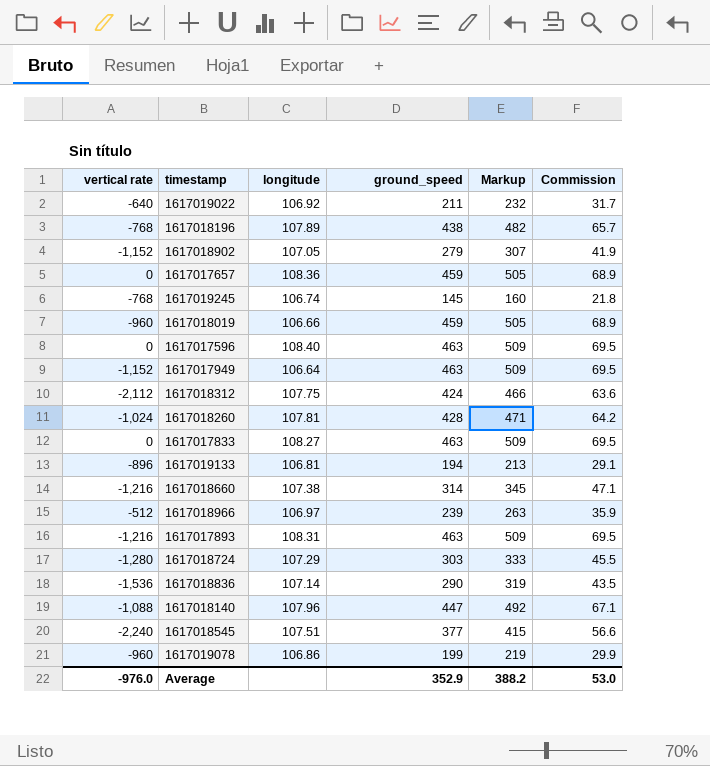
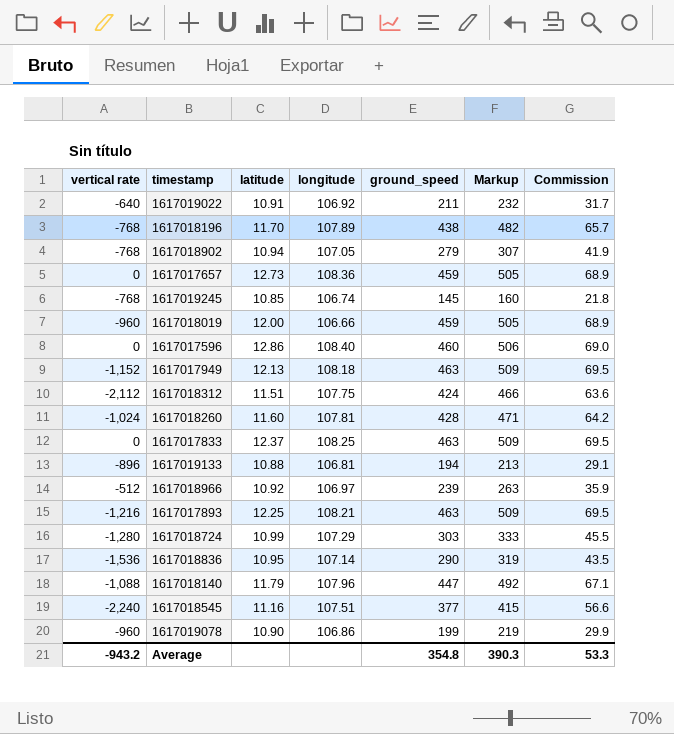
column latitude | position: none -> 3
row 1617018660: -1,216 | 107.38 | 314 | 345 | 47.1 -> none
1617018902 | vertical rate: -1,152 -> -768
1617017596 | ground_speed: 463 -> 460
1617017596 | Markup: 509 -> 506
1617017596 | Commission: 69.5 -> 69.0
1617017949 | longitude: 106.64 -> 108.18
1617017833 | longitude: 108.27 -> 108.25
1617017893 | longitude: 108.31 -> 108.21
Average | vertical rate: -976.0 -> -943.2
Average | ground_speed: 352.9 -> 354.8
Average | Markup: 388.2 -> 390.3
Average | Commission: 53.0 -> 53.3

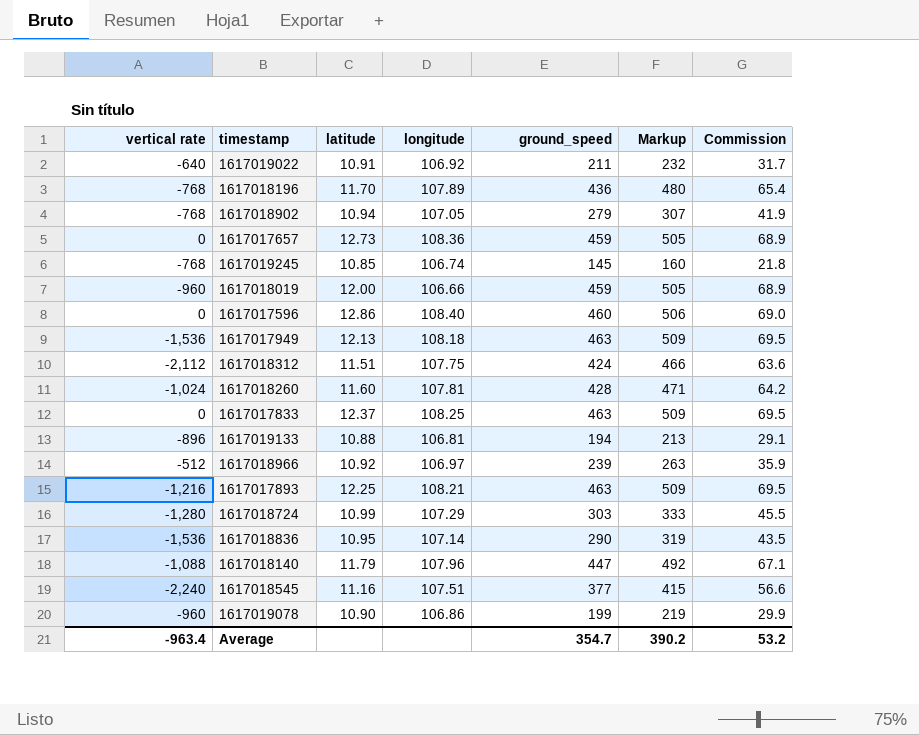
1617018196 | ground_speed: 438 -> 436
1617018196 | Markup: 482 -> 480
1617018196 | Commission: 65.7 -> 65.4
1617017949 | vertical rate: -1,152 -> -1,536
Average | vertical rate: -943.2 -> -963.4
Average | ground_speed: 354.8 -> 354.7
Average | Markup: 390.3 -> 390.2
Average | Commission: 53.3 -> 53.2

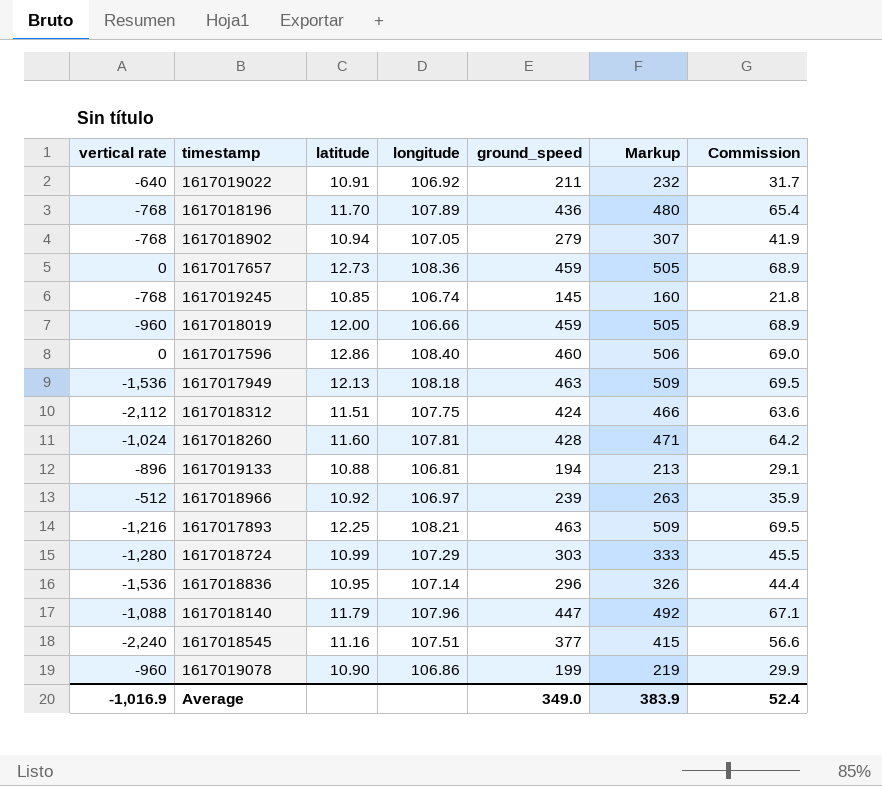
row 1617017833: 0 | 12.37 | 108.25 | 463 | 509 | 69.5 -> none
1617018836 | ground_speed: 290 -> 296
1617018836 | Markup: 319 -> 326
1617018836 | Commission: 43.5 -> 44.4
Average | vertical rate: -963.4 -> -1,016.9
Average | ground_speed: 354.7 -> 349.0
Average | Markup: 390.2 -> 383.9
Average | Commission: 53.2 -> 52.4

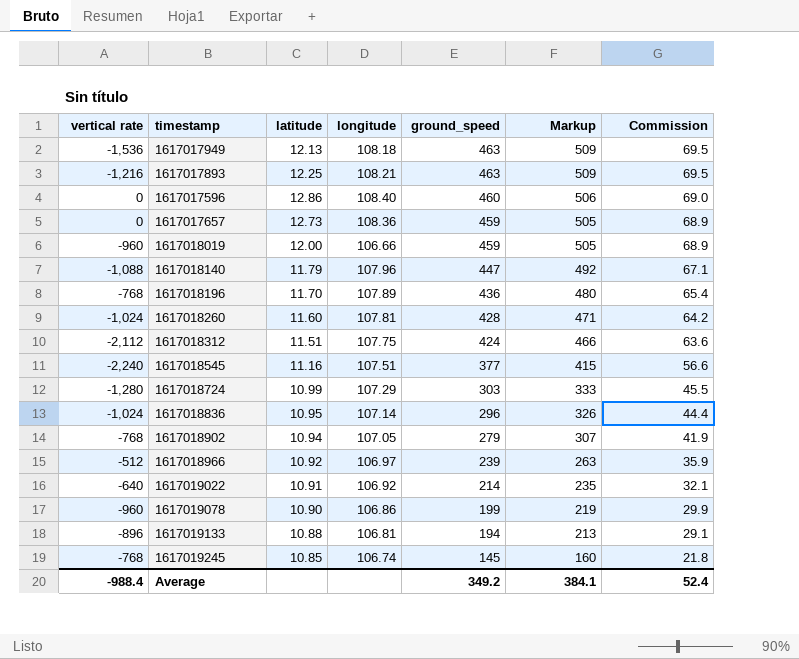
row order: none -> ground_speed descending
1617018836 | vertical rate: -1,536 -> -1,024
1617019022 | ground_speed: 211 -> 214
1617019022 | Markup: 232 -> 235
1617019022 | Commission: 31.7 -> 32.1
Average | vertical rate: -1,016.9 -> -988.4
Average | ground_speed: 349.0 -> 349.2
Average | Markup: 383.9 -> 384.1

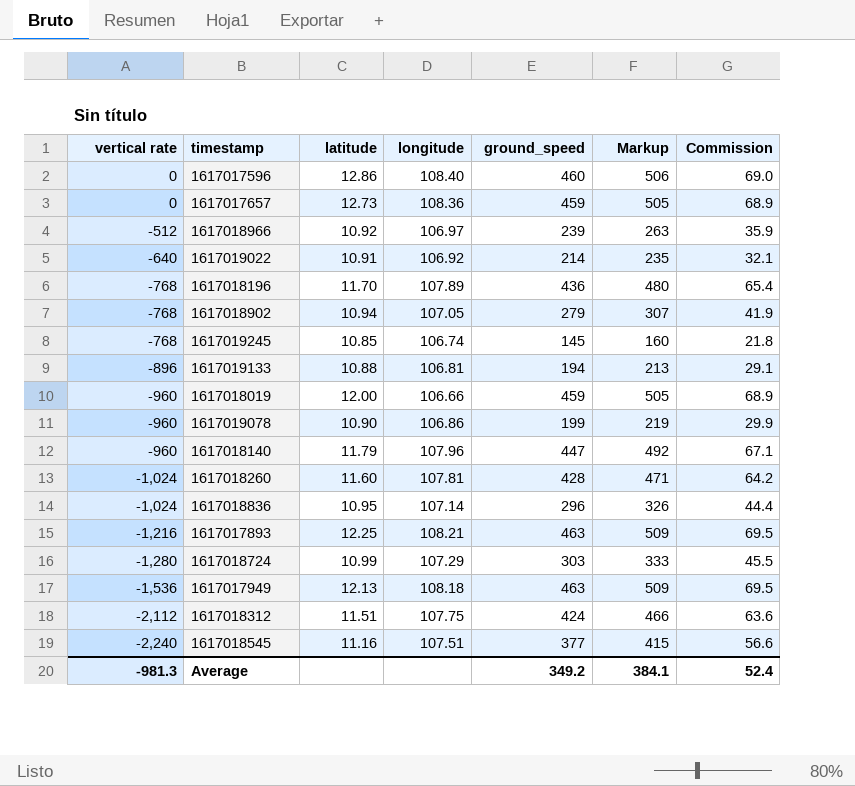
row order: ground_speed descending -> vertical rate descending
1617018140 | vertical rate: -1,088 -> -960
Average | vertical rate: -988.4 -> -981.3

